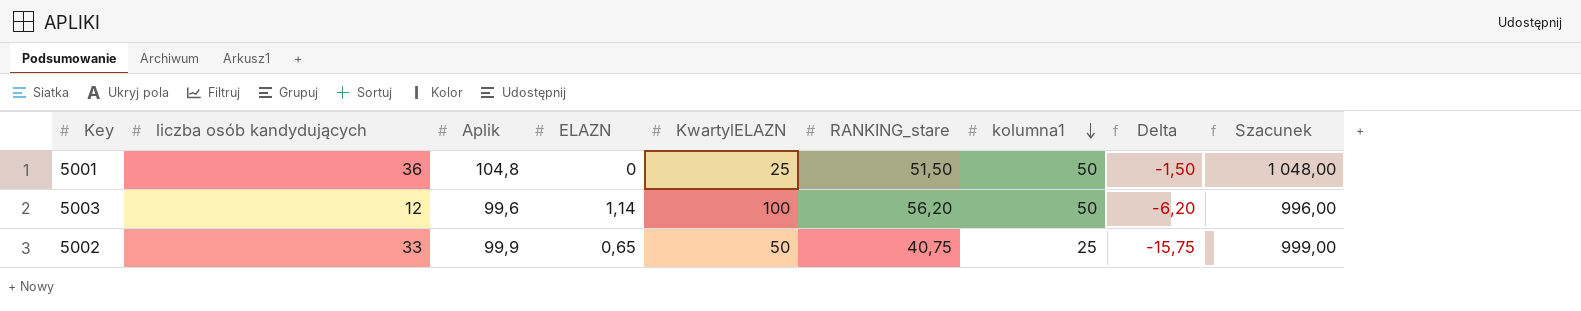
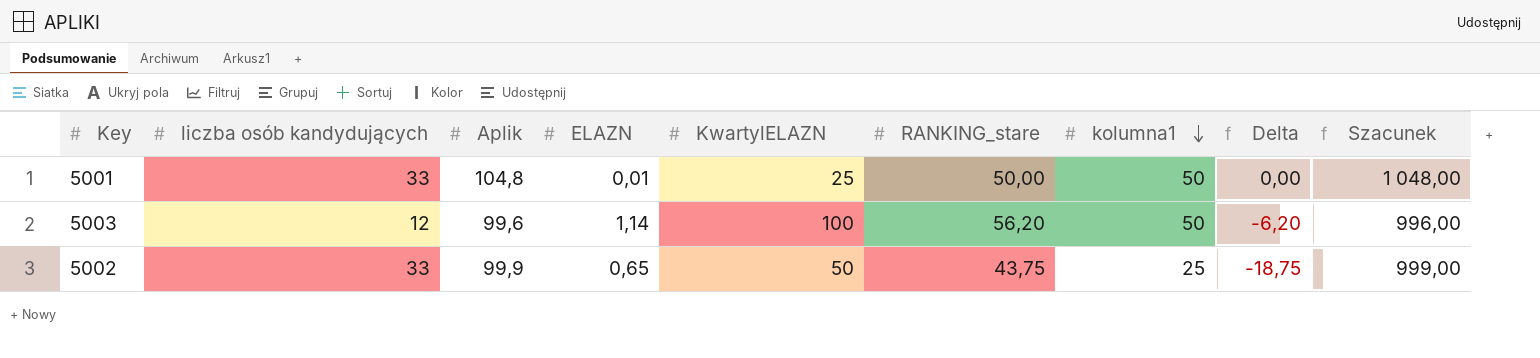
5001 | liczba osób kandydujących: 36 -> 33
5001 | ELAZN: 0 -> 0,01
5001 | RANKING_stare: 51,50 -> 50,00
5001 | Delta: -1,50 -> 0,00
5002 | RANKING_stare: 40,75 -> 43,75
5002 | Delta: -15,75 -> -18,75

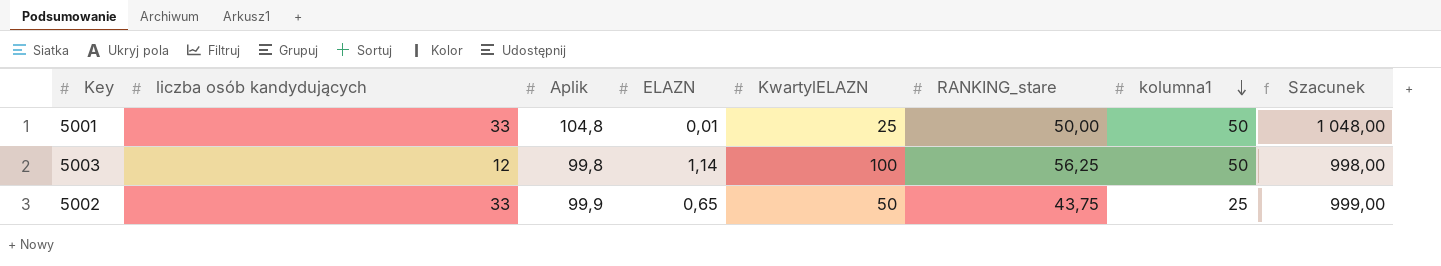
column Delta | formula: [kolumna1] - [RANKING_stare] -> none
5003 | Aplik: 99,6 -> 99,8
5003 | RANKING_stare: 56,20 -> 56,25
5003 | Szacunek: 996,00 -> 998,00

